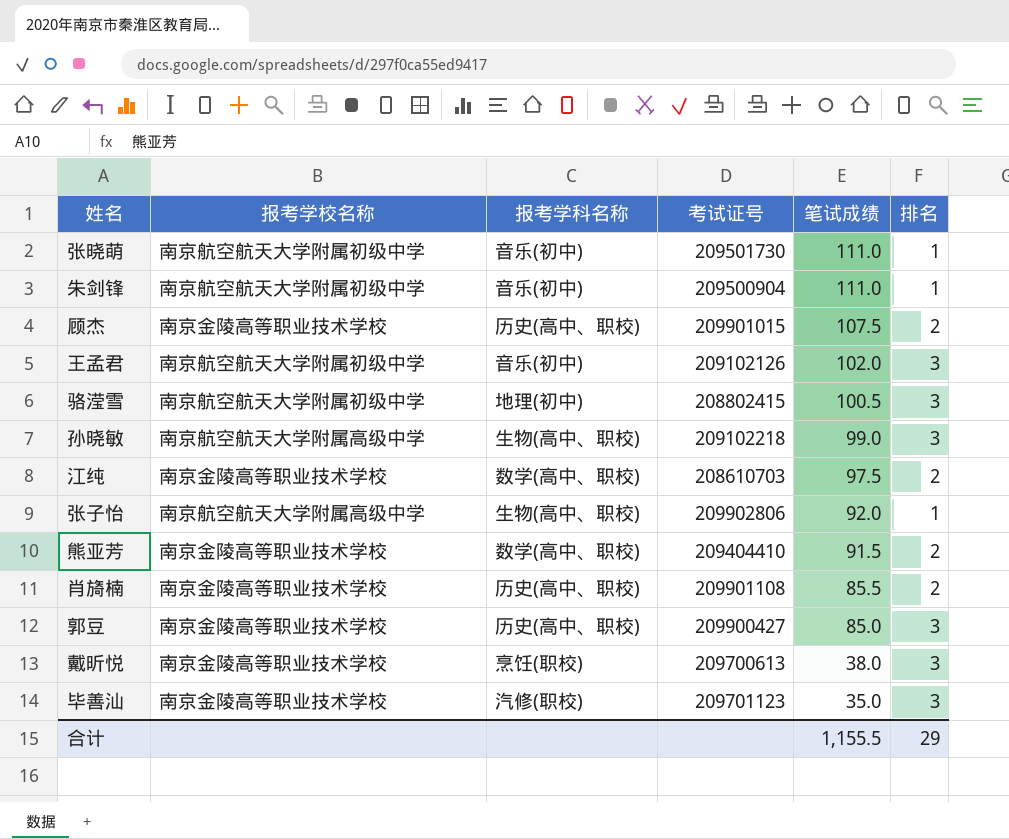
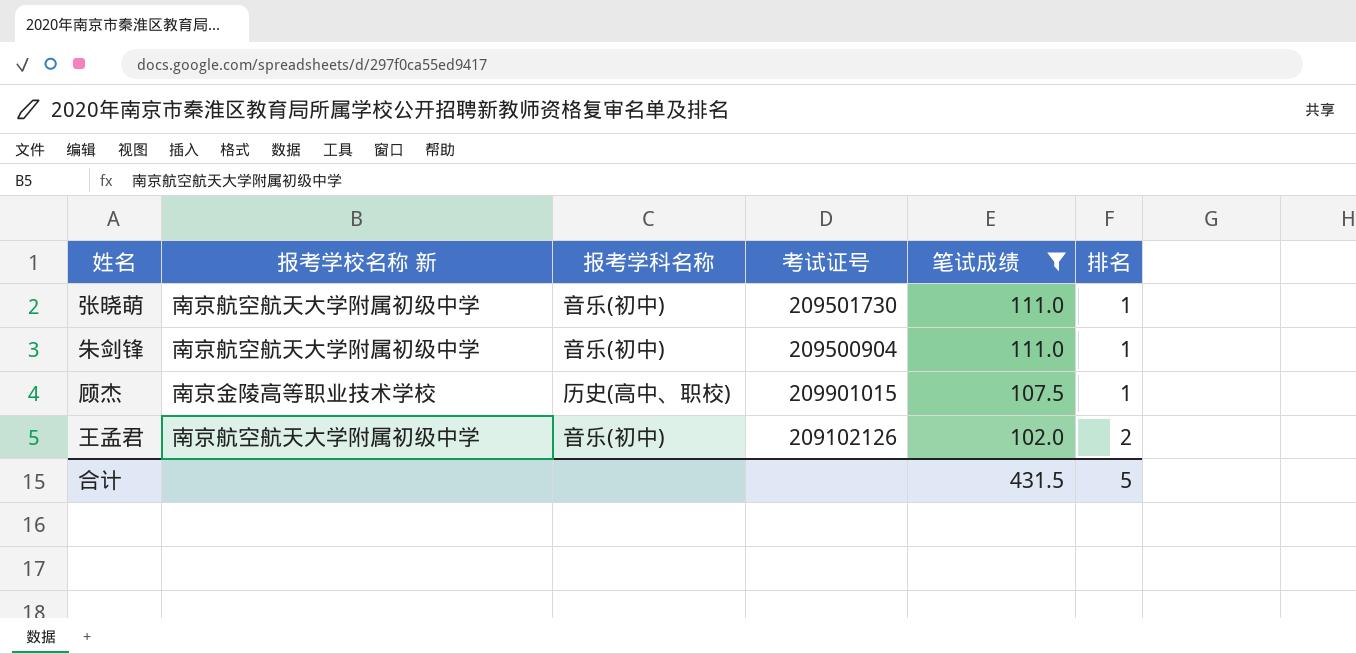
filter: none -> 笔试成绩 >= 102.0
column name: 报考学校名称 -> 报考学校名称 新
顾杰 | 排名: 2 -> 1
王孟君 | 排名: 3 -> 2
合计 | 笔试成绩: 1,155.5 -> 431.5
合计 | 排名: 29 -> 5

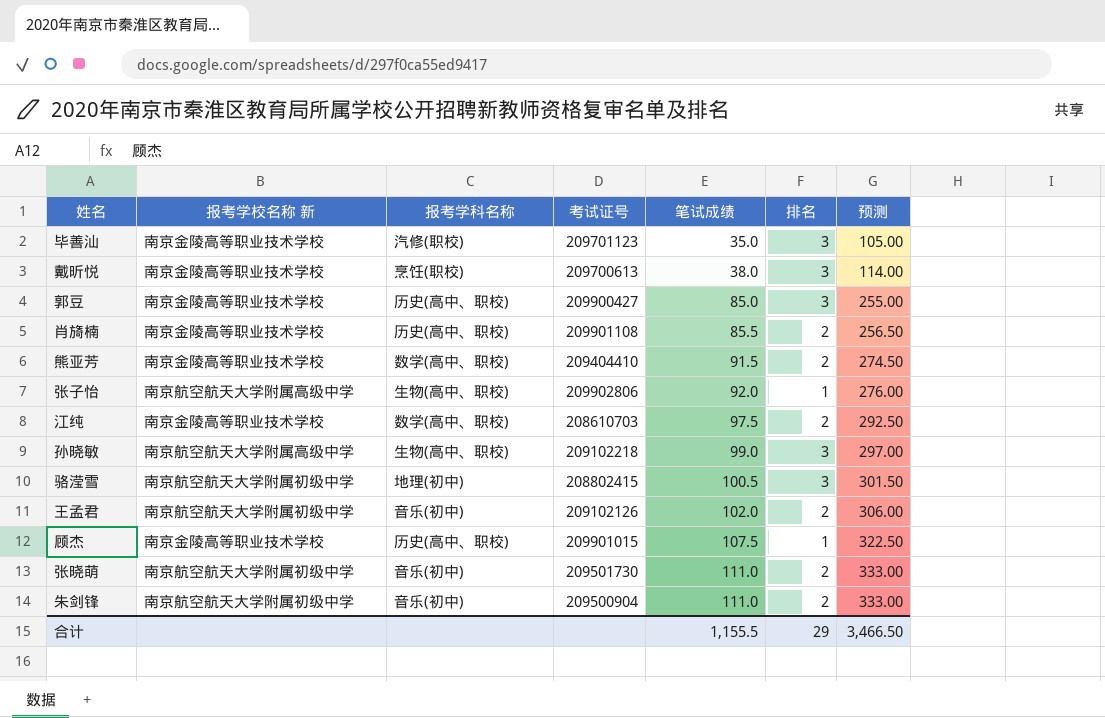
filter: 笔试成绩 >= 102.0 -> none
row order: 笔试成绩 descending -> 笔试成绩 ascending
column 预测 | formula: none -> [笔试成绩] * 3
张晓萌 | 排名: 1 -> 2
朱剑锋 | 排名: 1 -> 2
合计 | 笔试成绩: 431.5 -> 1,155.5
合计 | 排名: 5 -> 29

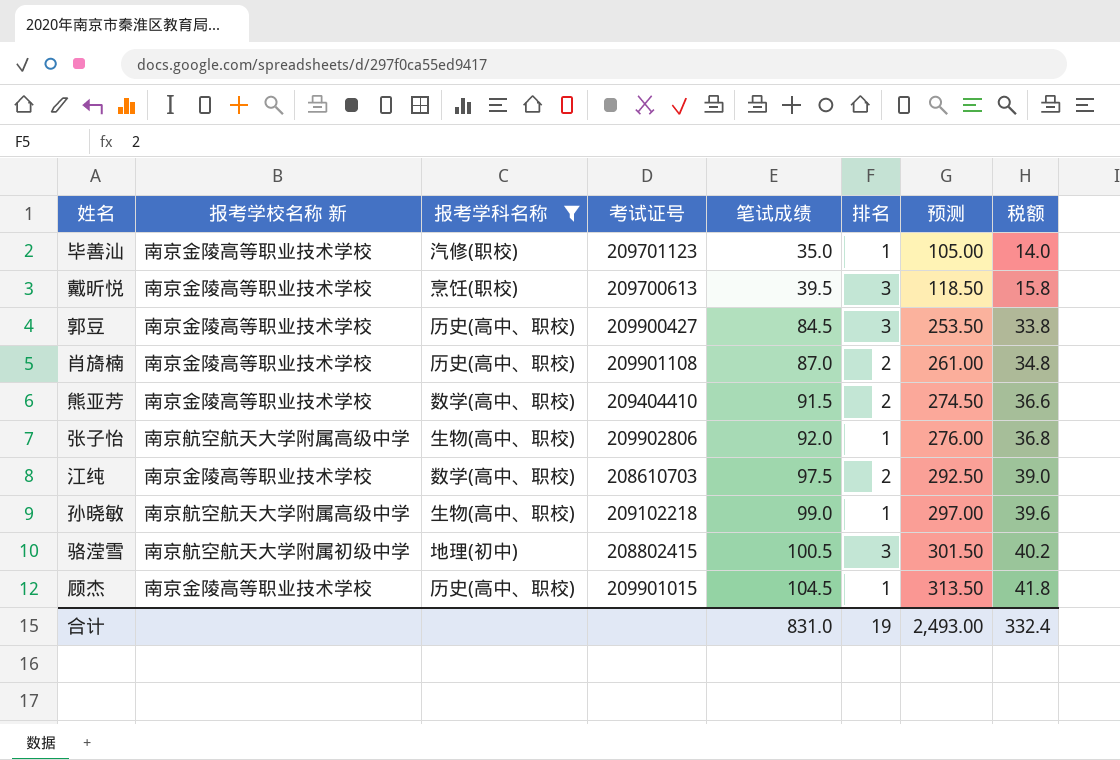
filter: none -> 报考学科名称 != 音乐(初中)
column 税额 | formula: none -> [笔试成绩] * 0.4
毕善汕 | 排名: 3 -> 1
戴昕悦 | 笔试成绩: 38.0 -> 39.5
戴昕悦 | 预测: 114.00 -> 118.50
郭豆 | 笔试成绩: 85.0 -> 84.5
郭豆 | 预测: 255.00 -> 253.50
肖旖楠 | 笔试成绩: 85.5 -> 87.0
肖旖楠 | 预测: 256.50 -> 261.00
孙晓敏 | 排名: 3 -> 1
顾杰 | 笔试成绩: 107.5 -> 104.5
顾杰 | 预测: 322.50 -> 313.50
合计 | 笔试成绩: 1,155.5 -> 831.0
合计 | 排名: 29 -> 19
合计 | 预测: 3,466.50 -> 2,493.00

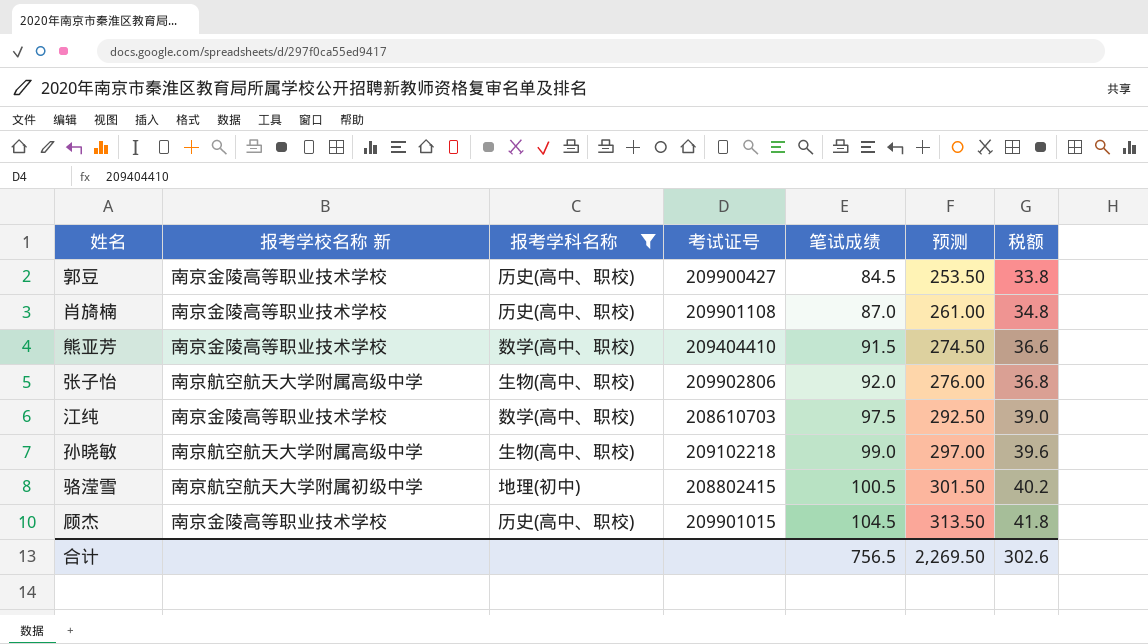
column 排名 | position: 6 -> none
row 毕善汕: 南京金陵高等职业技术学校 | 汽修(职校) | 209701123 | 35.0 | 1 | 105.00 | 14.0 -> none
row 戴昕悦: 南京金陵高等职业技术学校 | 烹饪(职校) | 209700613 | 39.5 | 3 | 118.50 | 15.8 -> none
合计 | 笔试成绩: 831.0 -> 756.5
合计 | 预测: 2,493.00 -> 2,269.50
合计 | 税额: 332.4 -> 302.6

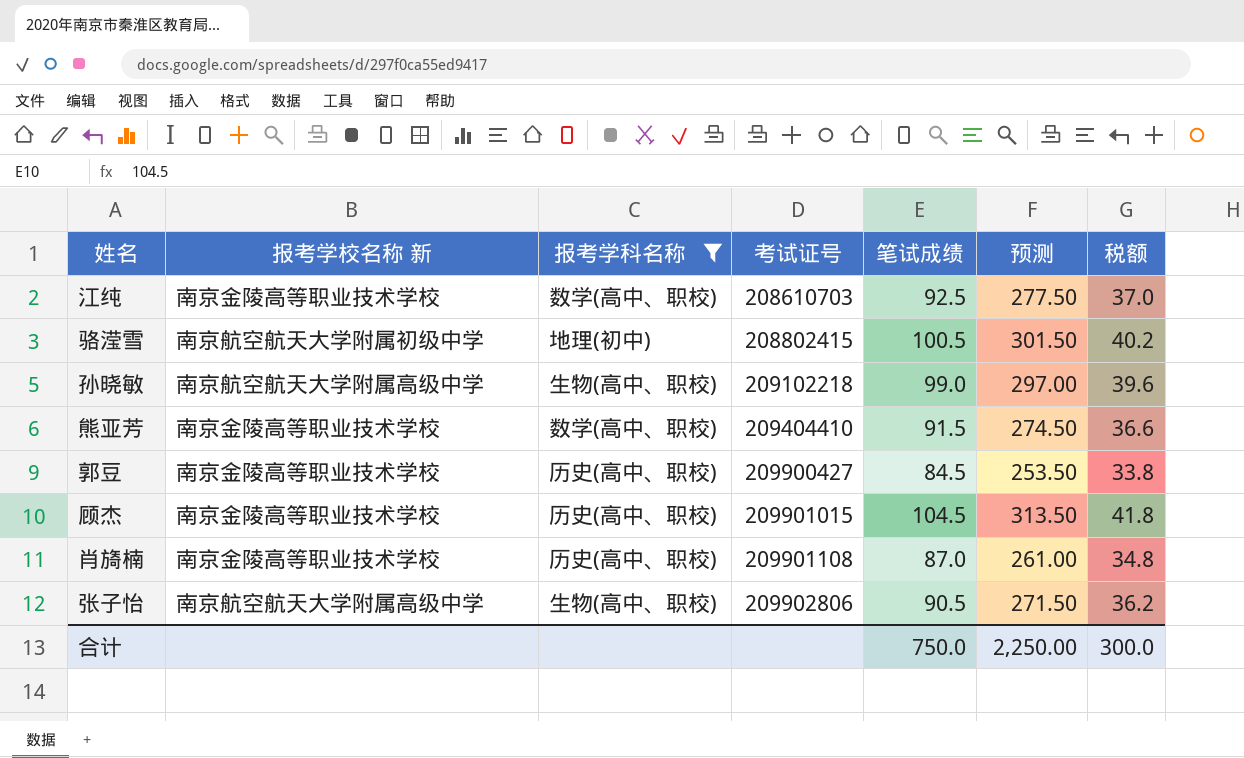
row order: 笔试成绩 ascending -> 考试证号 ascending
江纯 | 笔试成绩: 97.5 -> 92.5
江纯 | 预测: 292.50 -> 277.50
江纯 | 税额: 39.0 -> 37.0
张子怡 | 笔试成绩: 92.0 -> 90.5
张子怡 | 预测: 276.00 -> 271.50
张子怡 | 税额: 36.8 -> 36.2
合计 | 笔试成绩: 756.5 -> 750.0
合计 | 预测: 2,269.50 -> 2,250.00
合计 | 税额: 302.6 -> 300.0

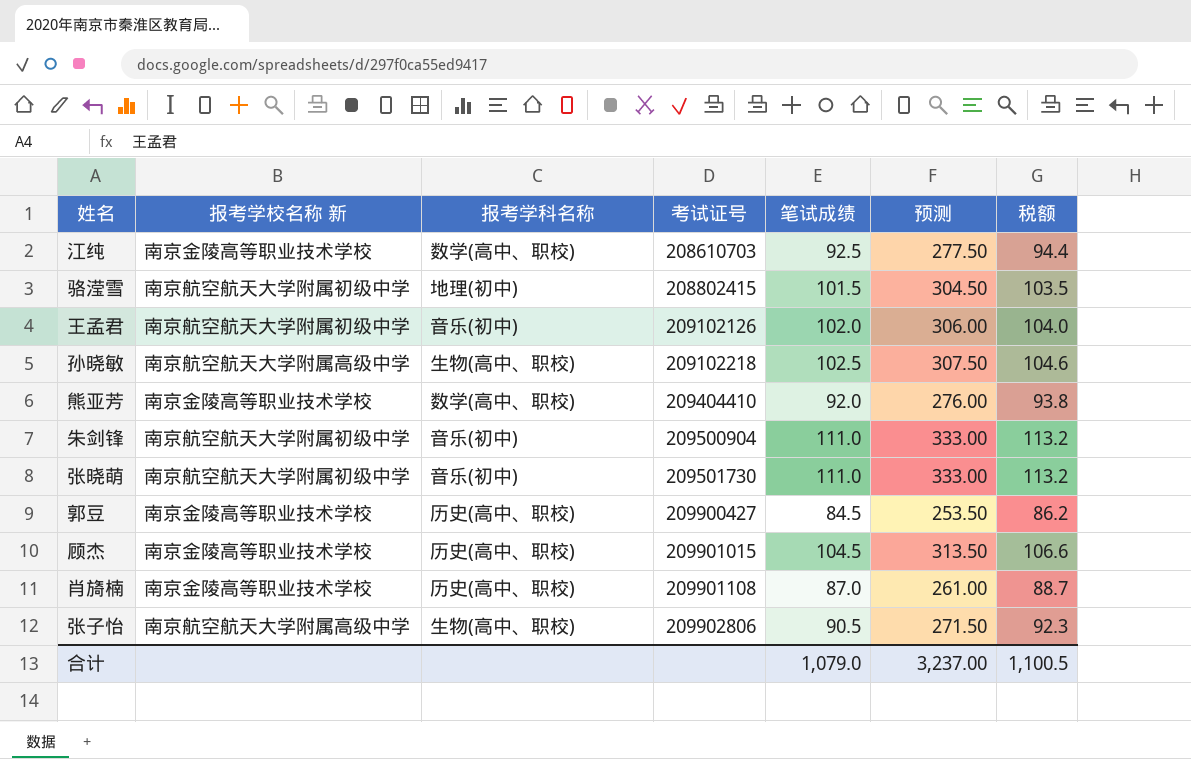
filter: 报考学科名称 != 音乐(初中) -> none
column 税额 | formula: [笔试成绩] * 0.4 -> [笔试成绩] * 1.02
骆滢雪 | 笔试成绩: 100.5 -> 101.5
骆滢雪 | 预测: 301.50 -> 304.50
孙晓敏 | 笔试成绩: 99.0 -> 102.5
孙晓敏 | 预测: 297.00 -> 307.50
熊亚芳 | 笔试成绩: 91.5 -> 92.0
熊亚芳 | 预测: 274.50 -> 276.00
合计 | 笔试成绩: 750.0 -> 1,079.0
合计 | 预测: 2,250.00 -> 3,237.00
合计 | 税额: 300.0 -> 1,100.5

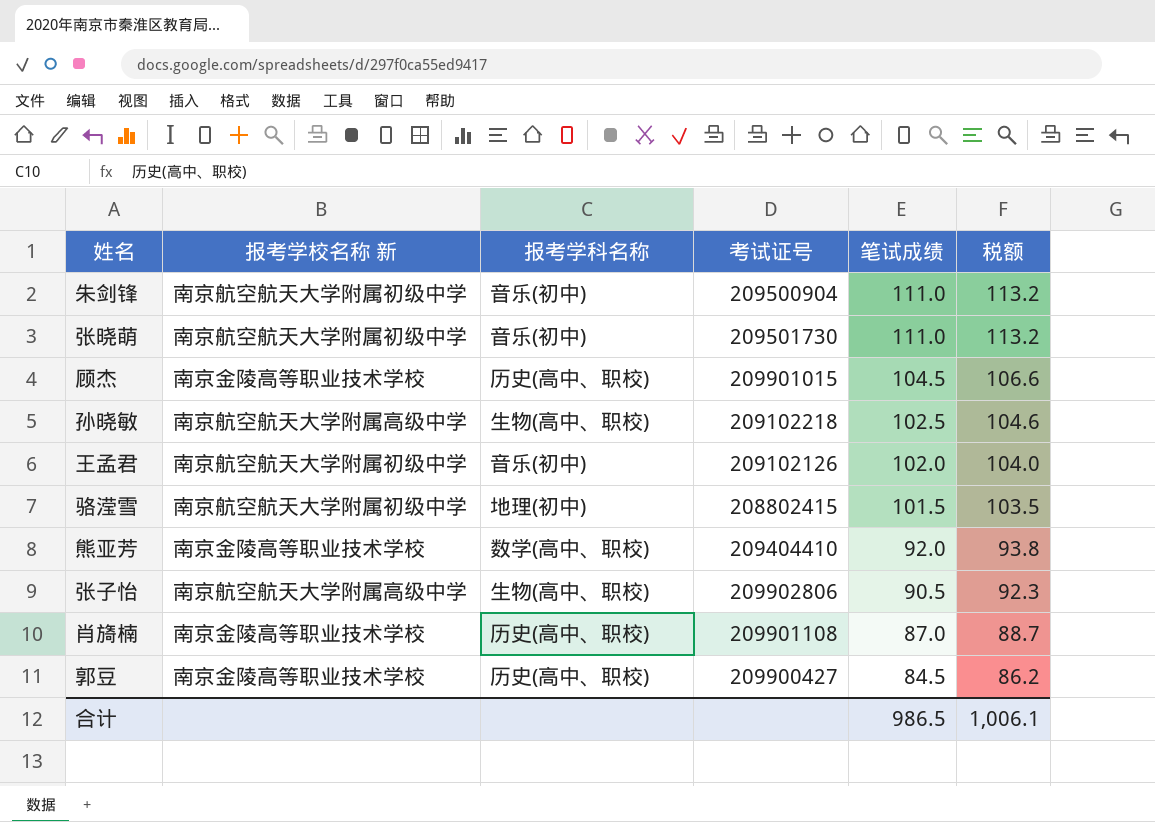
row order: 考试证号 ascending -> 笔试成绩 descending
column 预测 | formula: [笔试成绩] * 3 -> none
row 江纯: 南京金陵高等职业技术学校 | 数学(高中、职校) | 208610703 | 92.5 | 277.50 | 94.4 -> none
合计 | 笔试成绩: 1,079.0 -> 986.5
合计 | 税额: 1,100.5 -> 1,006.1

